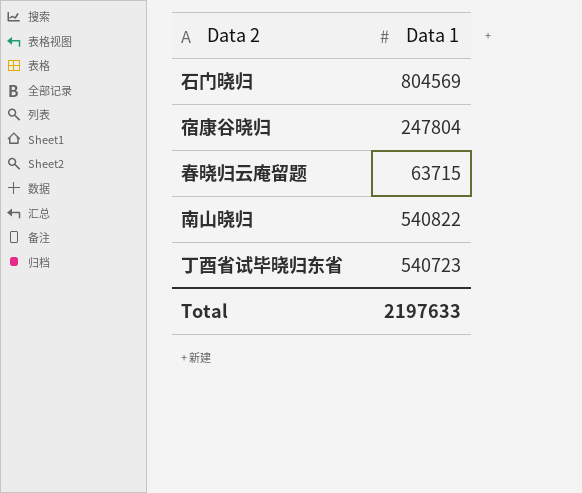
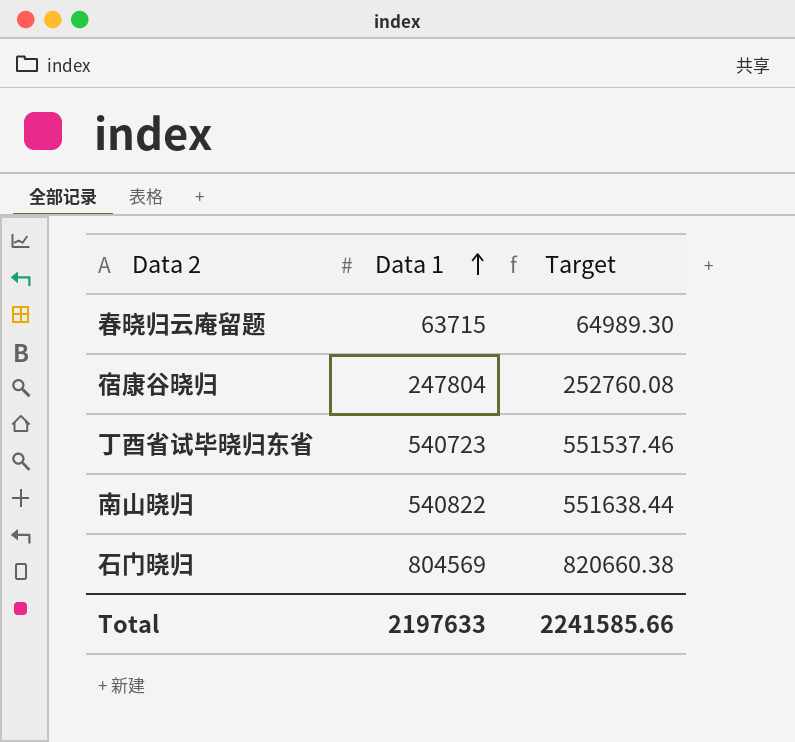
row order: none -> Data 1 ascending
column Target | formula: none -> [Data 1] * 1.02

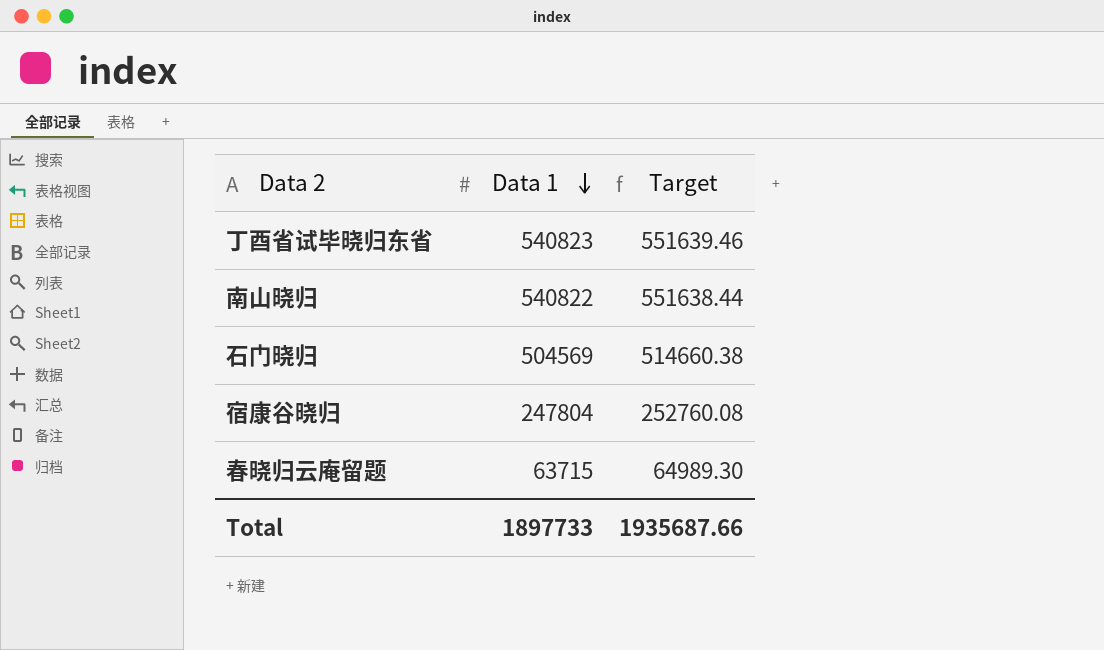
row order: Data 1 ascending -> Data 1 descending
丁酉省试毕晓归东省 | Data 1: 540723 -> 540823
丁酉省试毕晓归东省 | Target: 551537.46 -> 551639.46
石门晓归 | Data 1: 804569 -> 504569
石门晓归 | Target: 820660.38 -> 514660.38
Total | Data 1: 2197633 -> 1897733
Total | Target: 2241585.66 -> 1935687.66

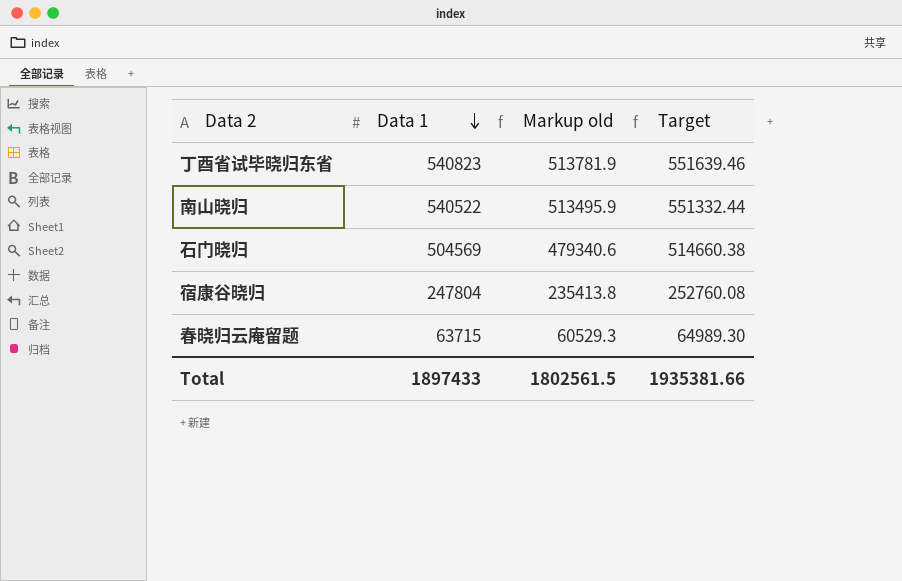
column Markup old | formula: none -> [Data 1] * 0.95
南山晓归 | Data 1: 540822 -> 540522
南山晓归 | Target: 551638.44 -> 551332.44
Total | Data 1: 1897733 -> 1897433
Total | Target: 1935687.66 -> 1935381.66

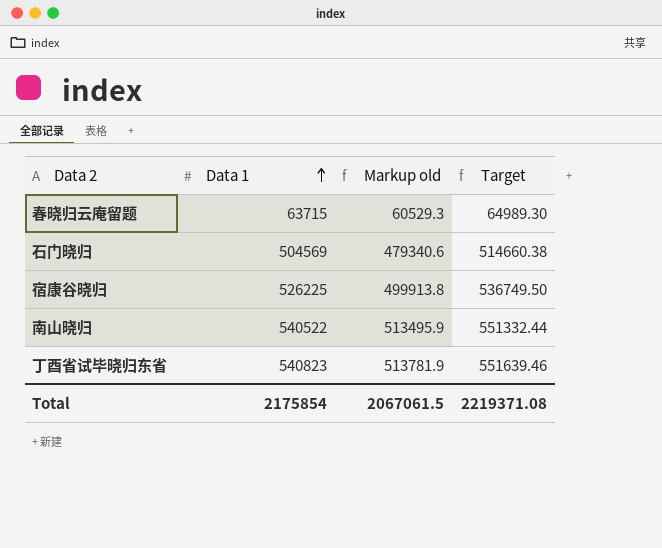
row order: Data 1 descending -> Data 1 ascending
宿康谷晓归 | Data 1: 247804 -> 526225
宿康谷晓归 | Markup old: 235413.8 -> 499913.8
宿康谷晓归 | Target: 252760.08 -> 536749.50
Total | Data 1: 1897433 -> 2175854
Total | Markup old: 1802561.5 -> 2067061.5
Total | Target: 1935381.66 -> 2219371.08

